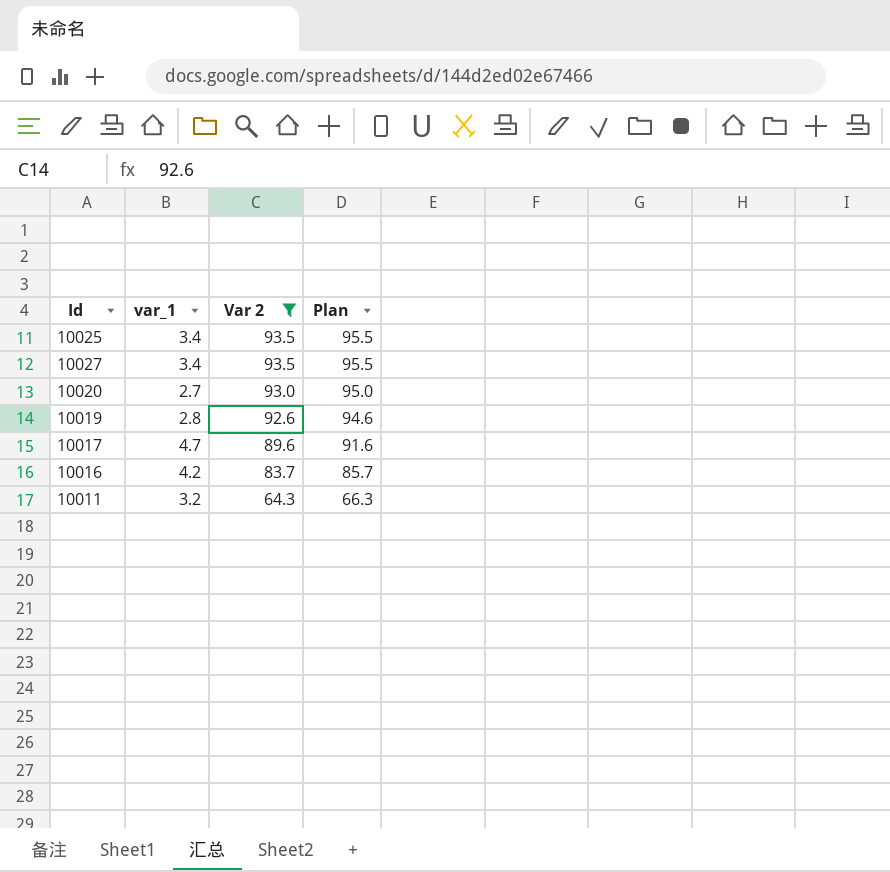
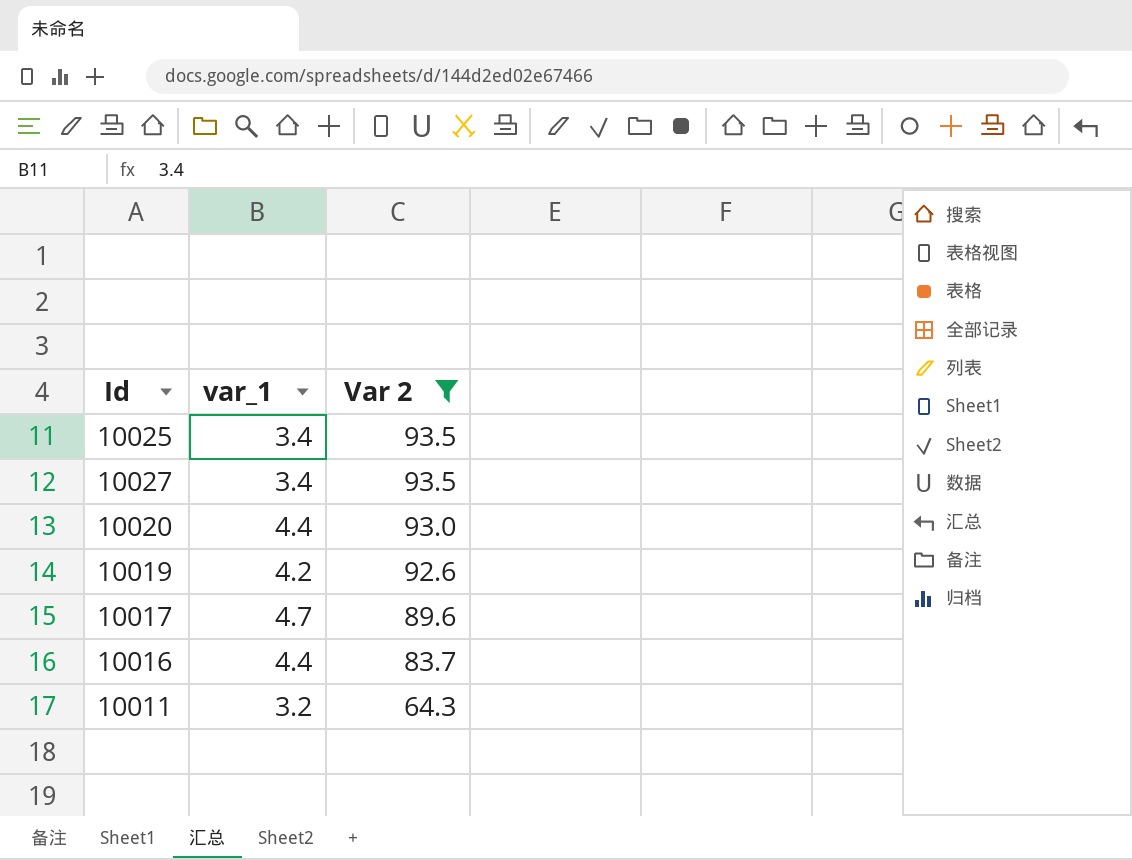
column Plan | formula: [Var 2] + 2 -> none
10020 | var_1: 2.7 -> 4.4
10019 | var_1: 2.8 -> 4.2
10016 | var_1: 4.2 -> 4.4

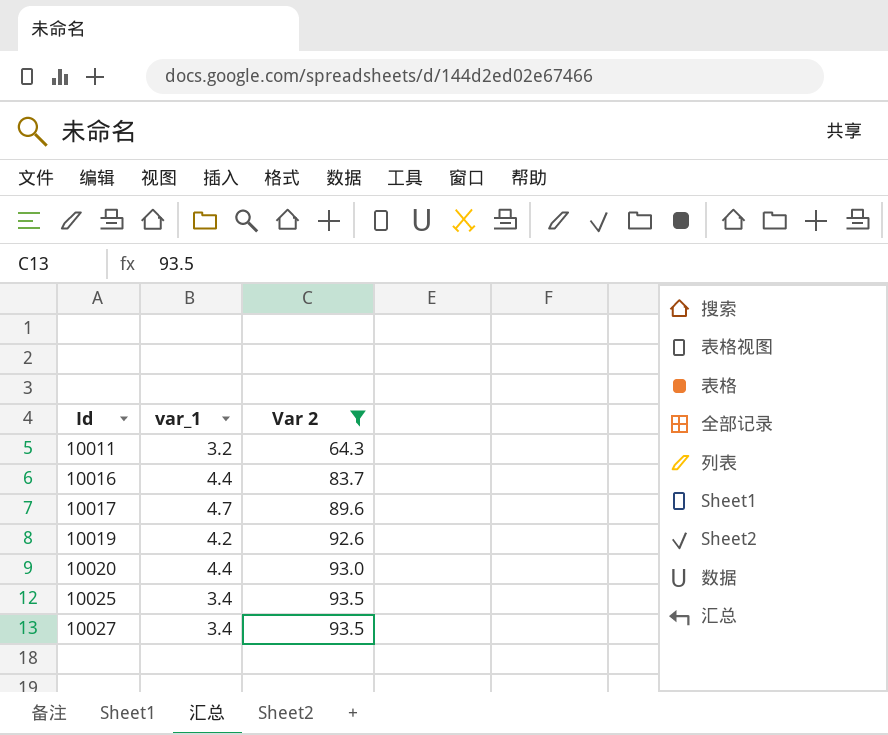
row order: Var 2 descending -> Id ascending

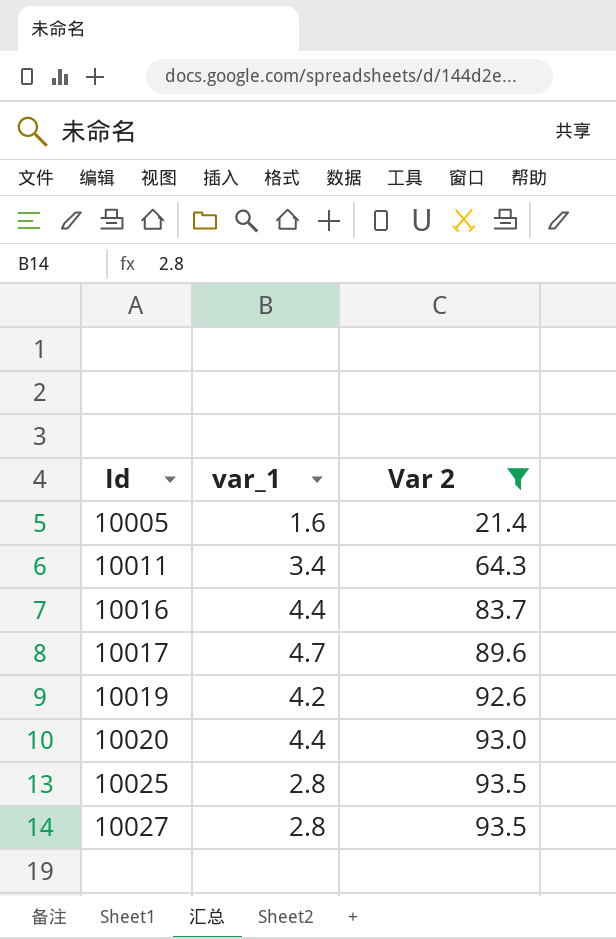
row 10005: none -> 1.6 | 21.4
10011 | var_1: 3.2 -> 3.4
10025 | var_1: 3.4 -> 2.8
10027 | var_1: 3.4 -> 2.8

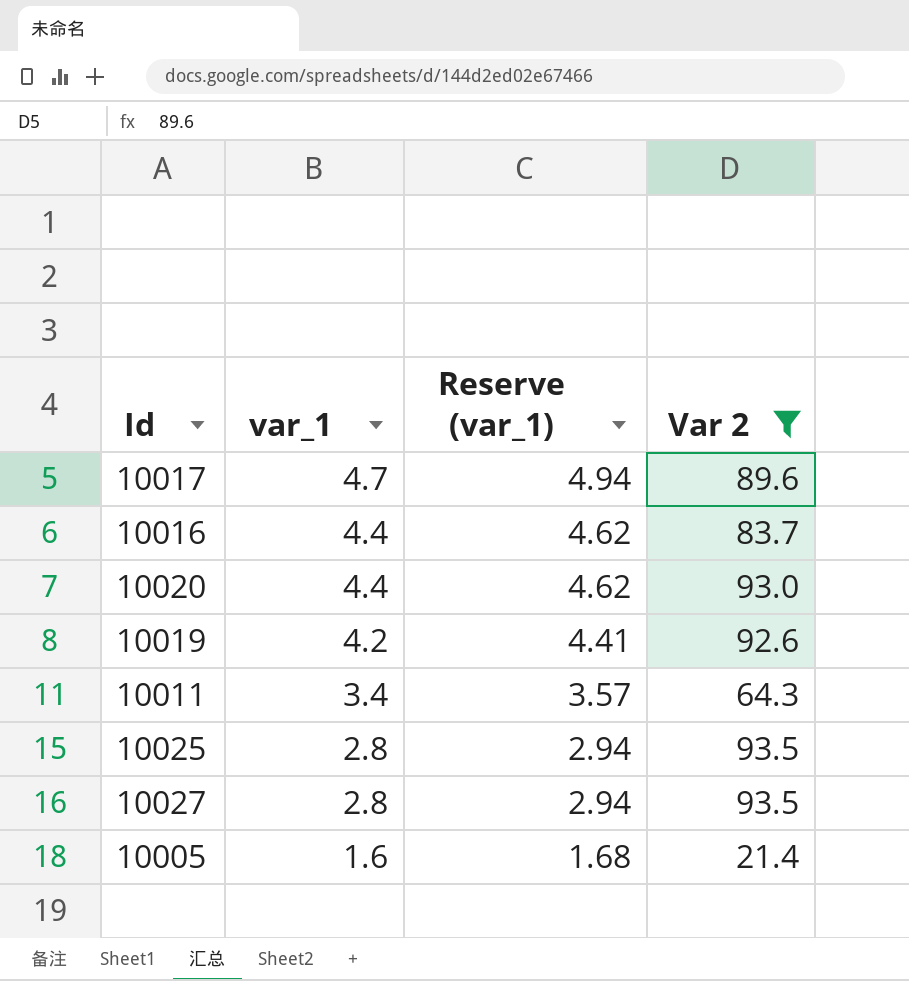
row order: Id ascending -> var_1 descending
column Reserve (var_1) | formula: none -> [var_1] * 1.05

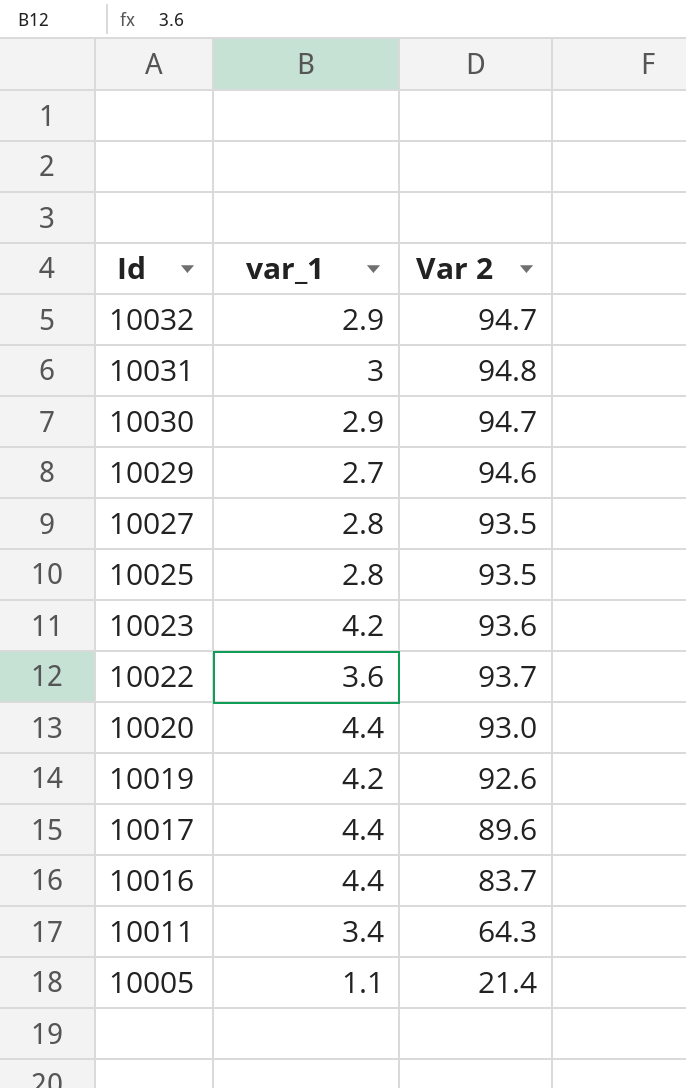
filter: Var 2 <= 93.5 -> none
row order: var_1 descending -> Id descending
column Reserve (var_1) | formula: [var_1] * 1.05 -> none
10017 | var_1: 4.7 -> 4.4
10005 | var_1: 1.6 -> 1.1

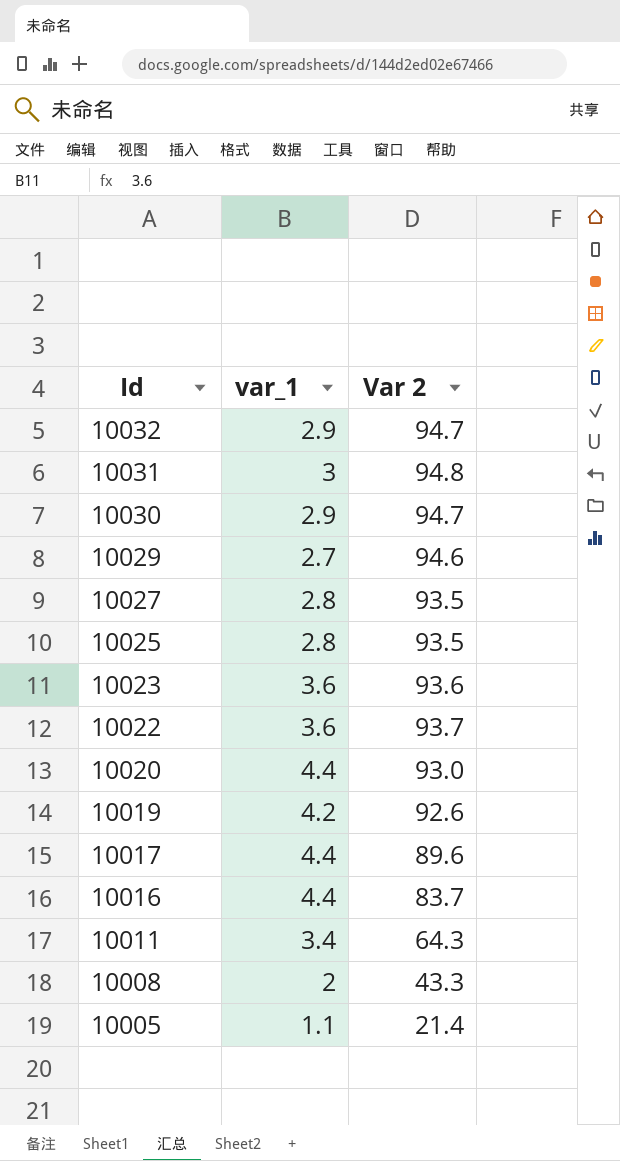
10023 | var_1: 4.2 -> 3.6
row 10008: none -> 2 | 43.3

